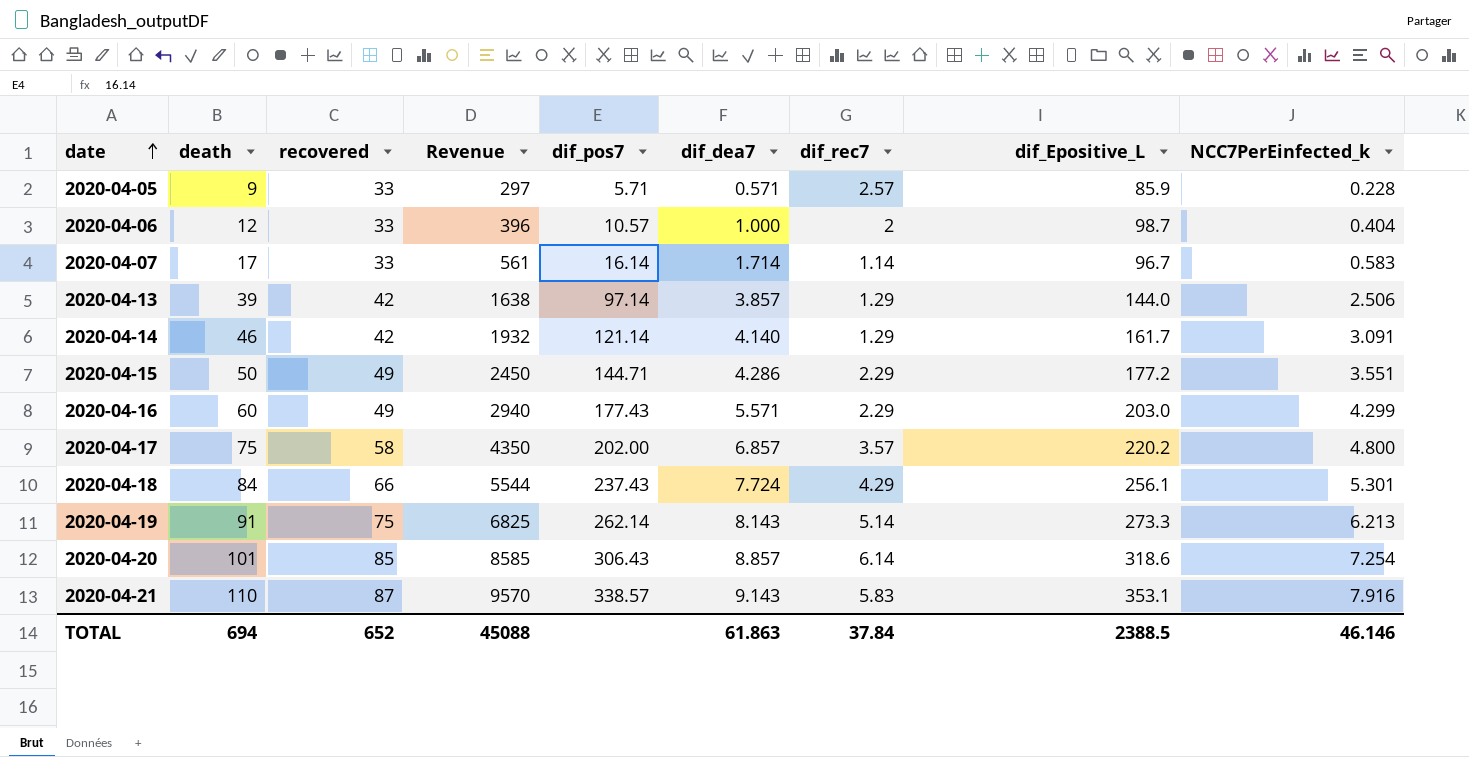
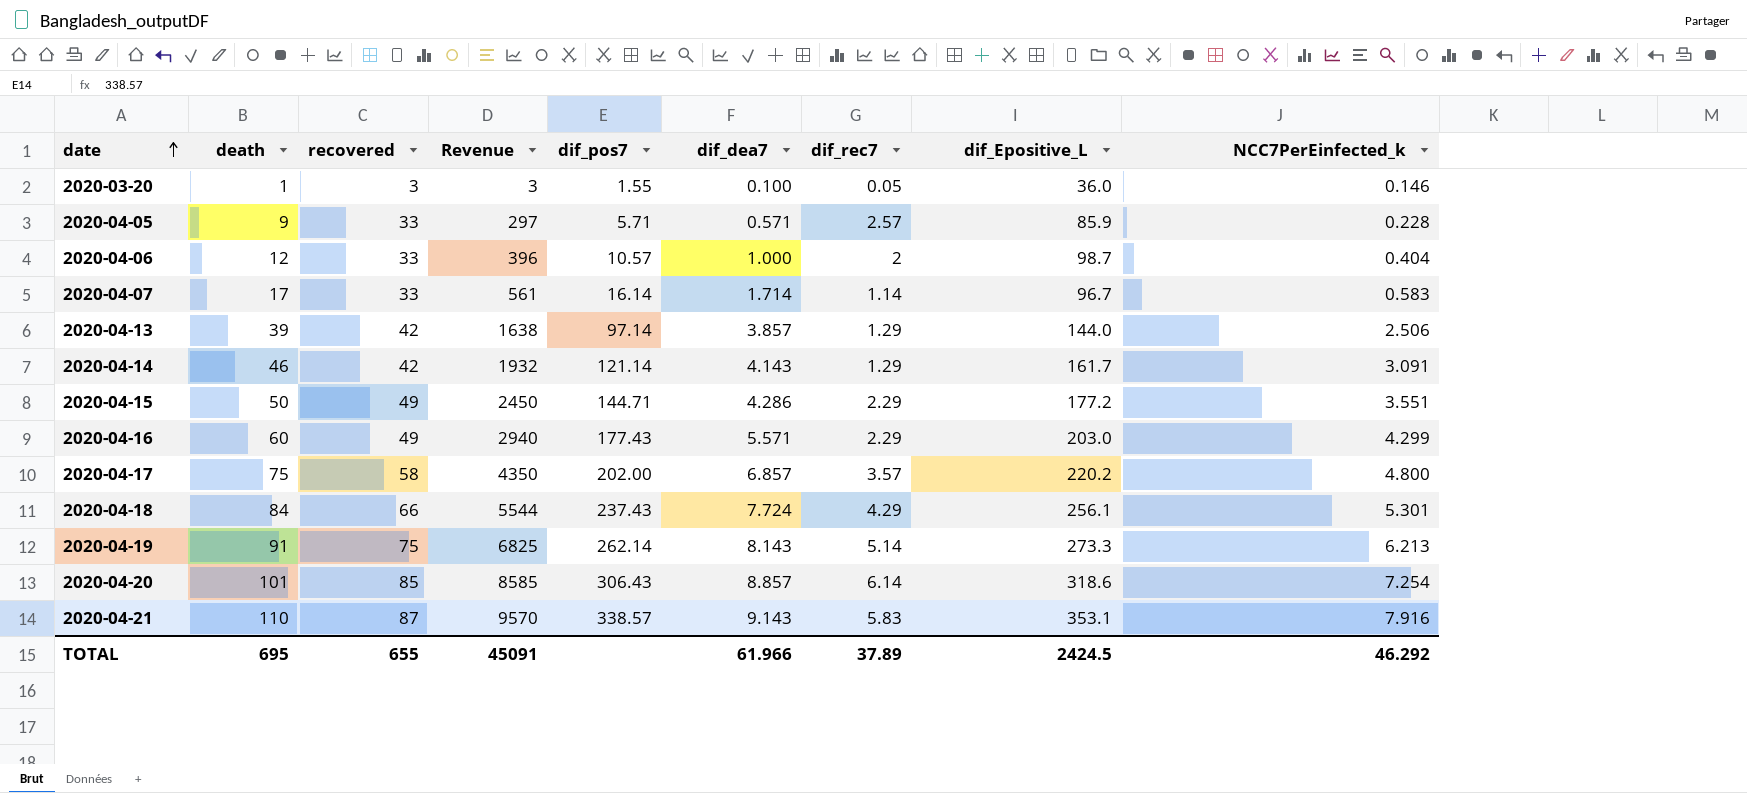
row 2020-03-20: none -> 1 | 3 | 3 | 1.55 | 0.100 | 0.05 | 36.0 | 0.146
2020-04-14 | dif_dea7: 4.140 -> 4.143
TOTAL | death: 694 -> 695
TOTAL | recovered: 652 -> 655
TOTAL | Revenue: 45088 -> 45091
TOTAL | dif_dea7: 61.863 -> 61.966
TOTAL | dif_rec7: 37.84 -> 37.89
TOTAL | dif_Epositive_L: 2388.5 -> 2424.5
TOTAL | NCC7PerEinfected_k: 46.146 -> 46.292

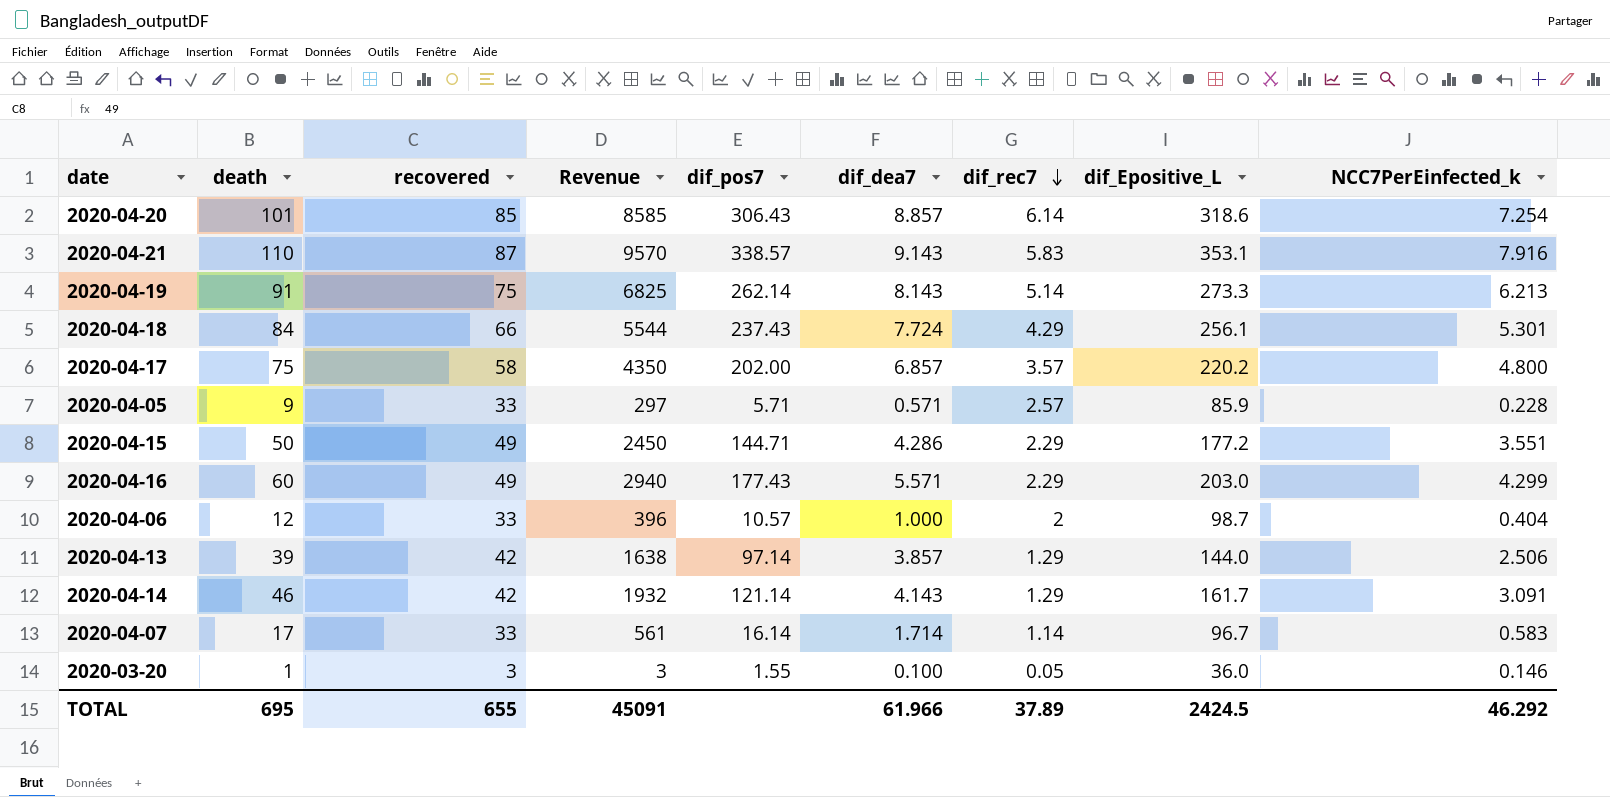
row order: date ascending -> dif_rec7 descending

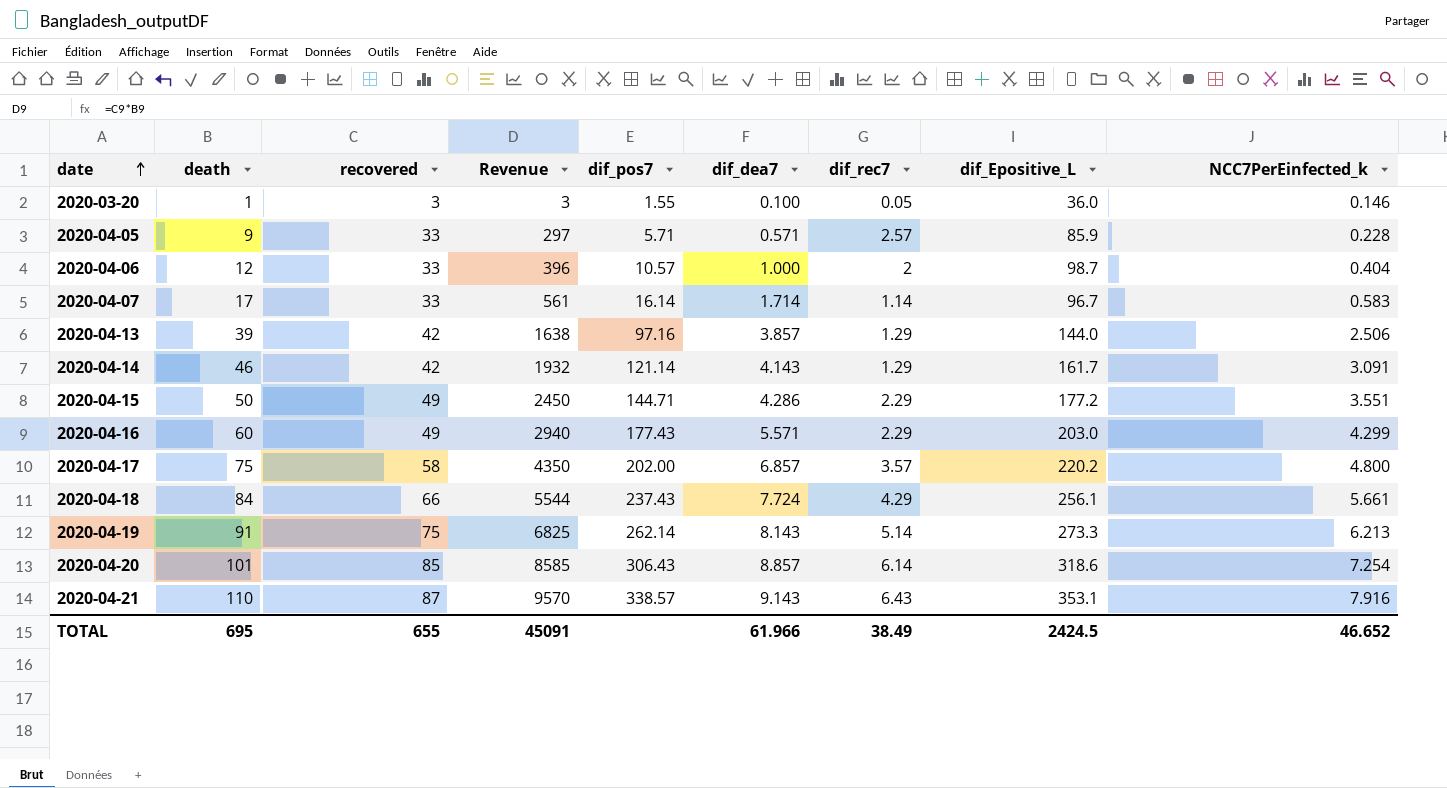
row order: dif_rec7 descending -> date ascending
2020-04-13 | dif_pos7: 97.14 -> 97.16
2020-04-18 | NCC7PerEinfected_k: 5.301 -> 5.661
2020-04-21 | dif_rec7: 5.83 -> 6.43
TOTAL | dif_rec7: 37.89 -> 38.49
TOTAL | NCC7PerEinfected_k: 46.292 -> 46.652

